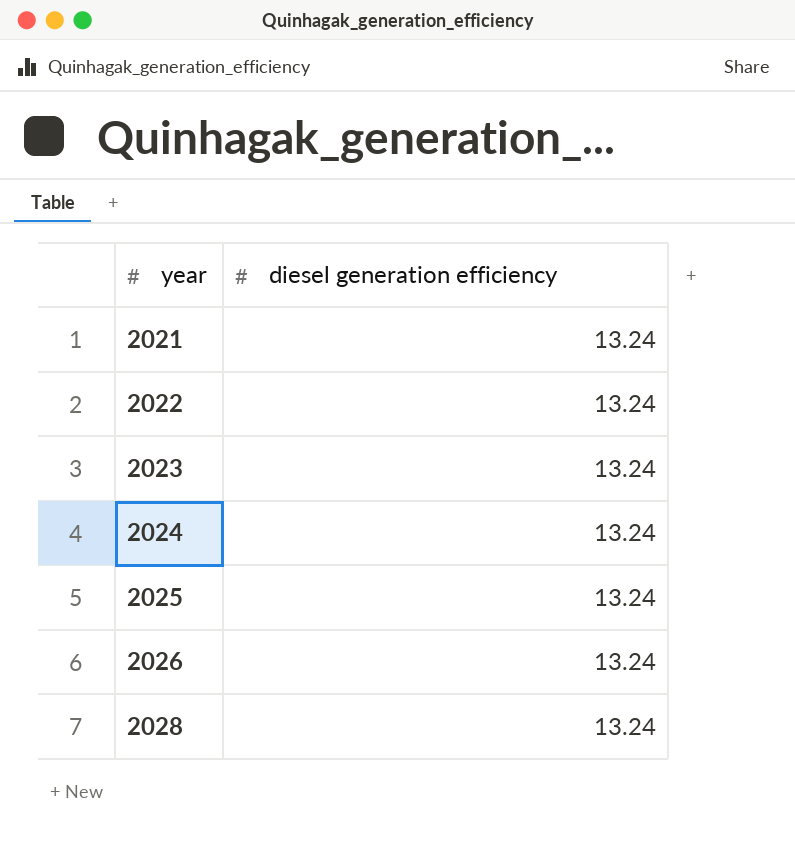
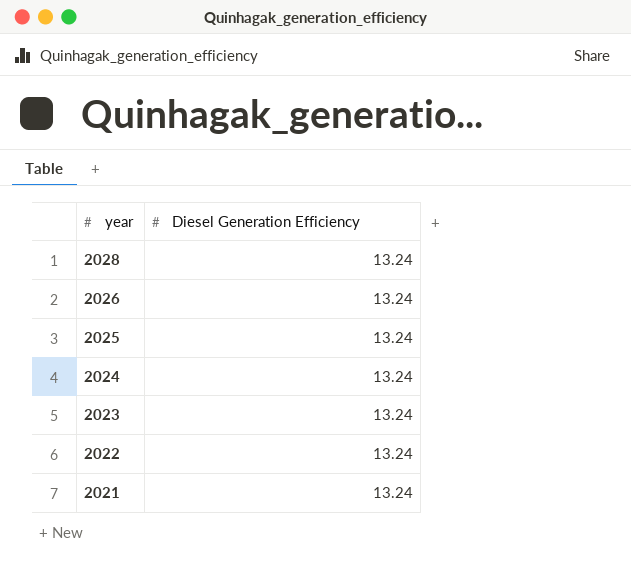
row order: year ascending -> year descending
column name: diesel generation efficiency -> Diesel Generation Efficiency

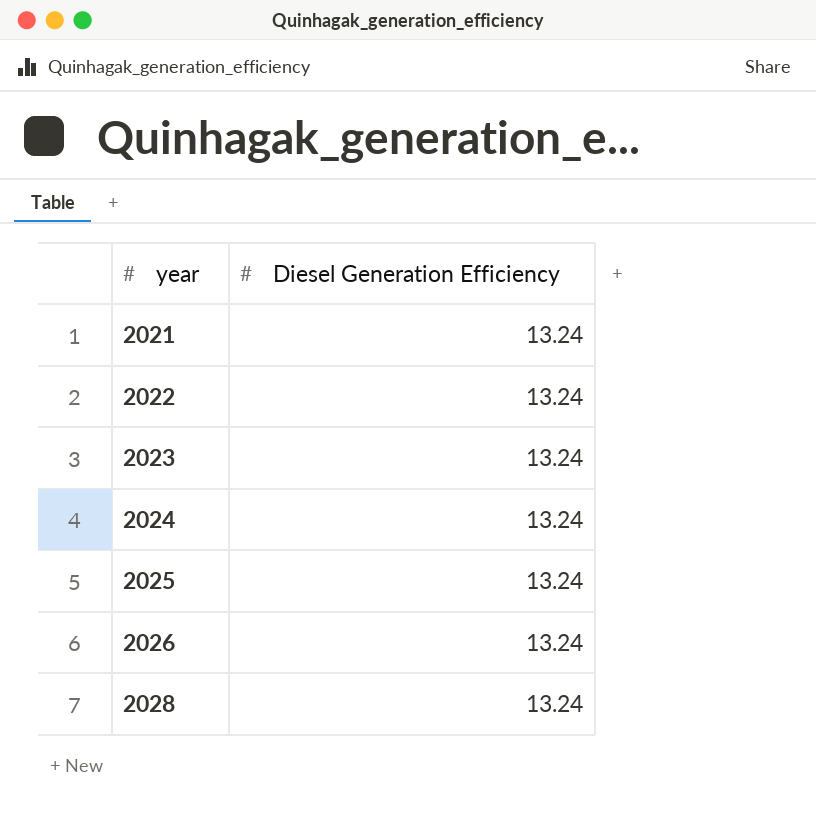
row order: year descending -> year ascending

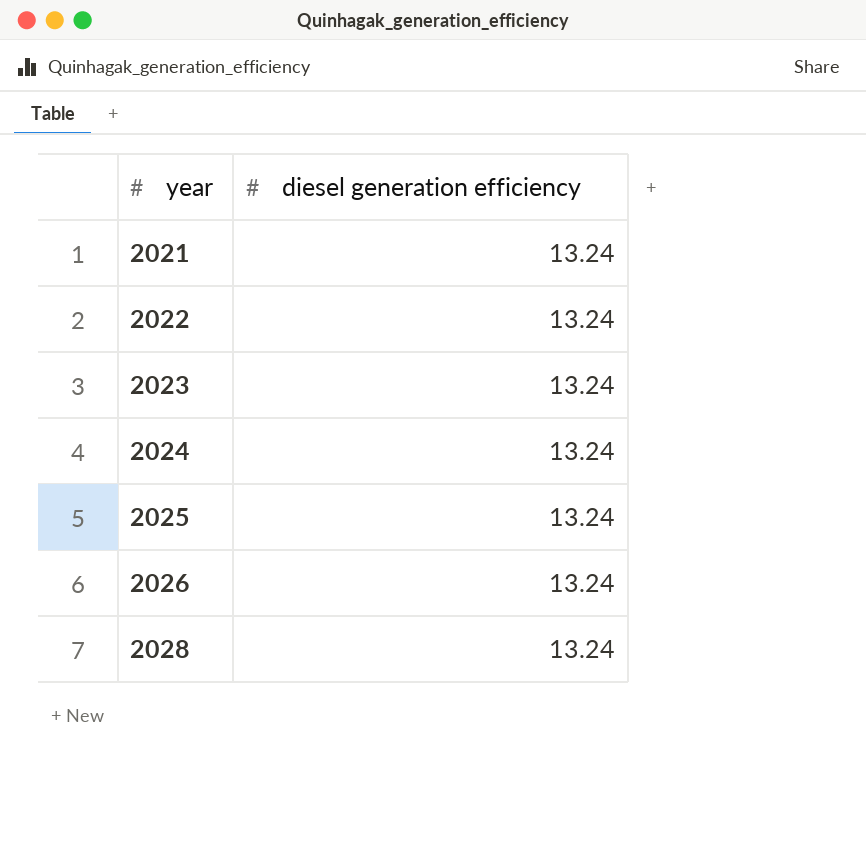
column name: Diesel Generation Efficiency -> diesel generation efficiency

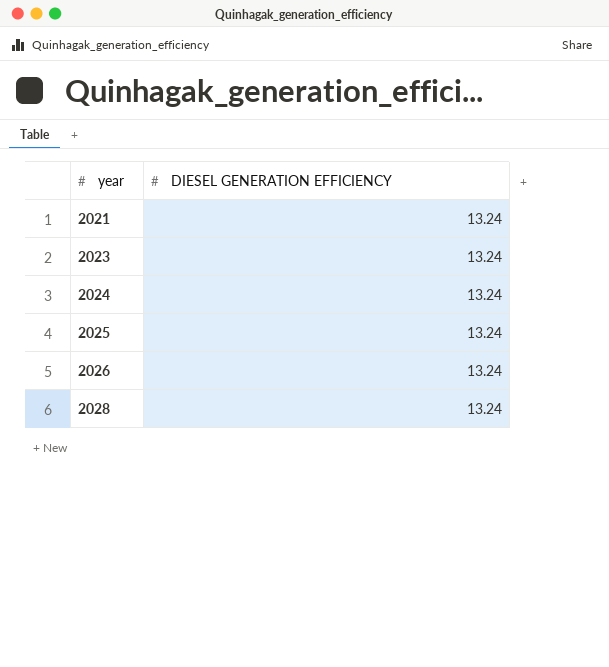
column name: diesel generation efficiency -> DIESEL GENERATION EFFICIENCY
row 2022: 13.24 -> none

